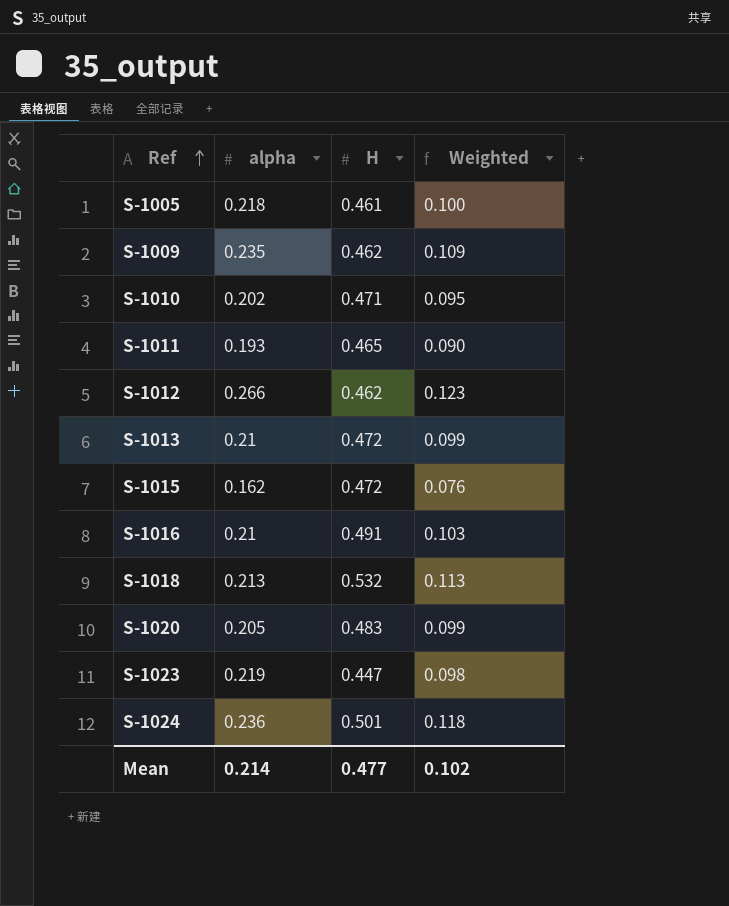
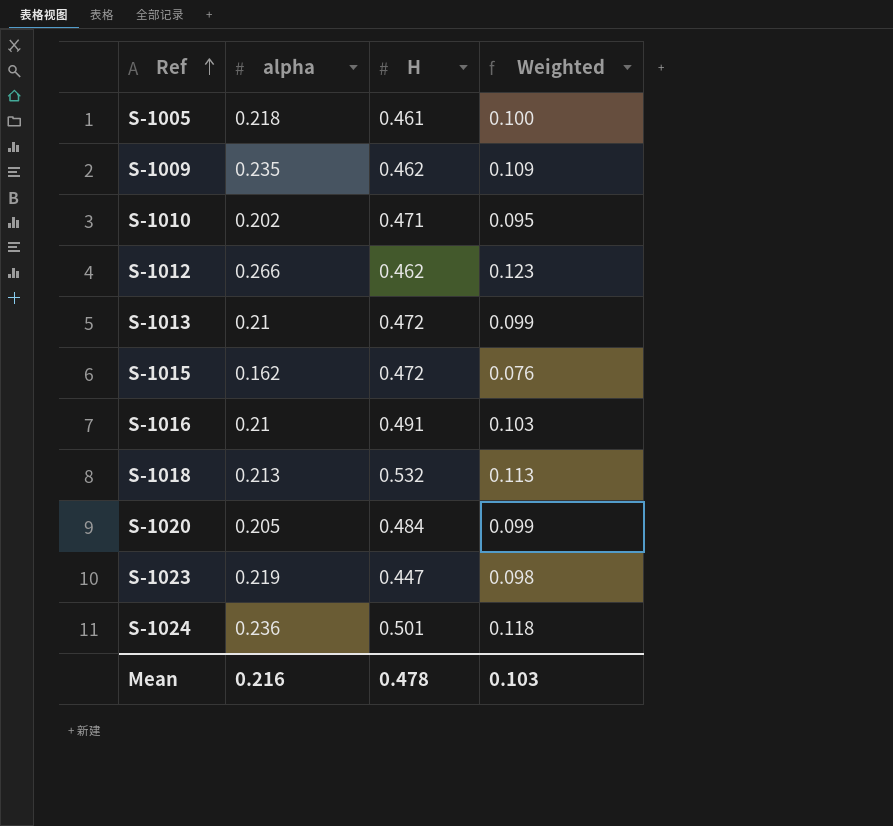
row S-1011: 0.193 | 0.465 | 0.090 -> none
S-1020 | H: 0.483 -> 0.484
Mean | alpha: 0.214 -> 0.216
Mean | H: 0.477 -> 0.478
Mean | Weighted: 0.102 -> 0.103

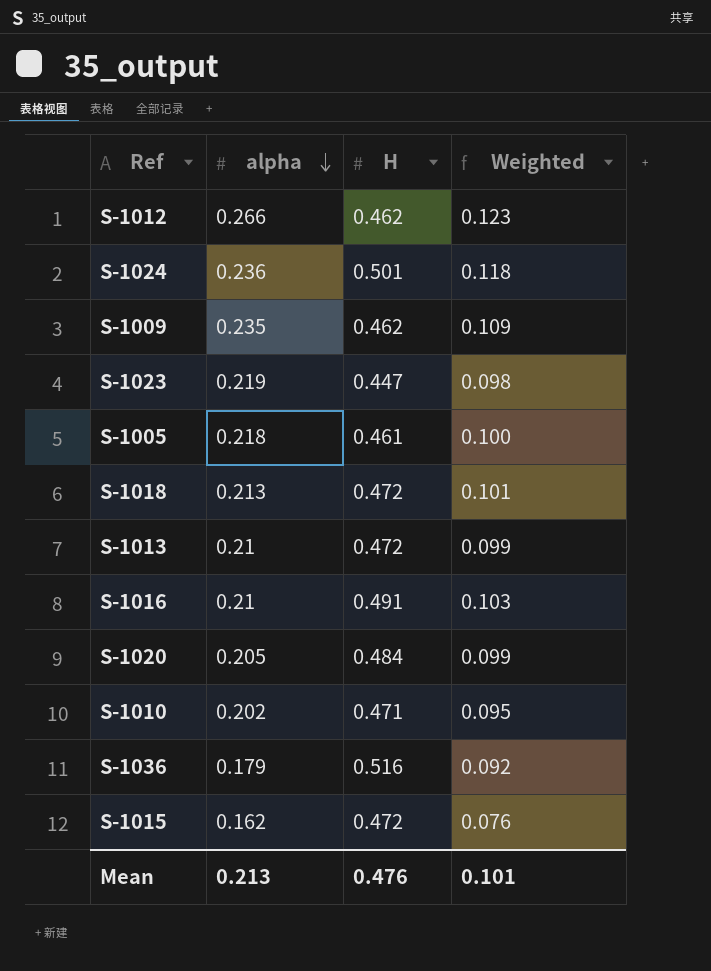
row order: Ref ascending -> alpha descending
S-1018 | H: 0.532 -> 0.472
S-1018 | Weighted: 0.113 -> 0.101
row S-1036: none -> 0.179 | 0.516 | 0.092
Mean | alpha: 0.216 -> 0.213
Mean | H: 0.478 -> 0.476
Mean | Weighted: 0.103 -> 0.101

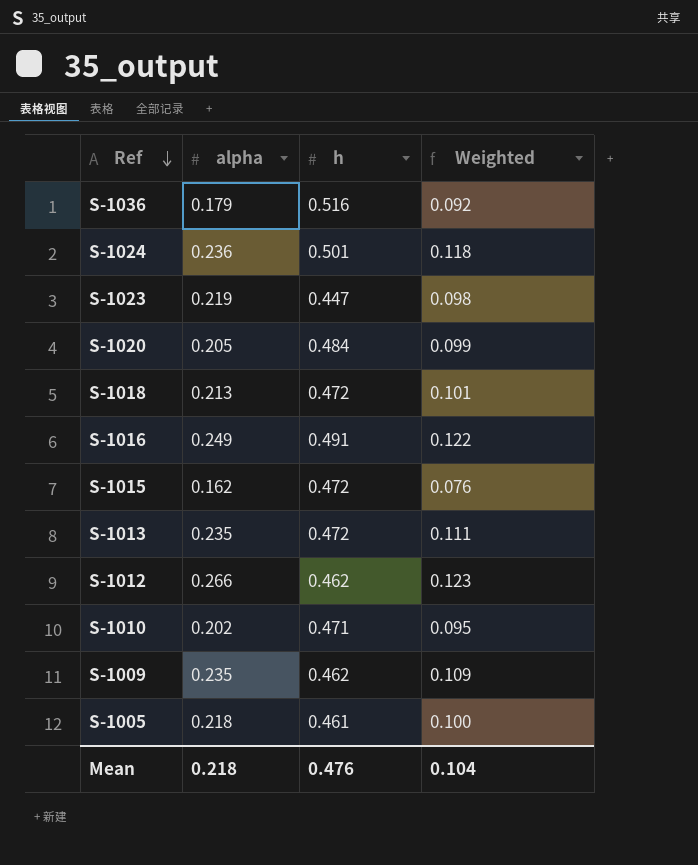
row order: alpha descending -> Ref descending
column name: H -> h
S-1016 | alpha: 0.21 -> 0.249
S-1016 | Weighted: 0.103 -> 0.122
S-1013 | alpha: 0.21 -> 0.235
S-1013 | Weighted: 0.099 -> 0.111
Mean | alpha: 0.213 -> 0.218
Mean | Weighted: 0.101 -> 0.104

